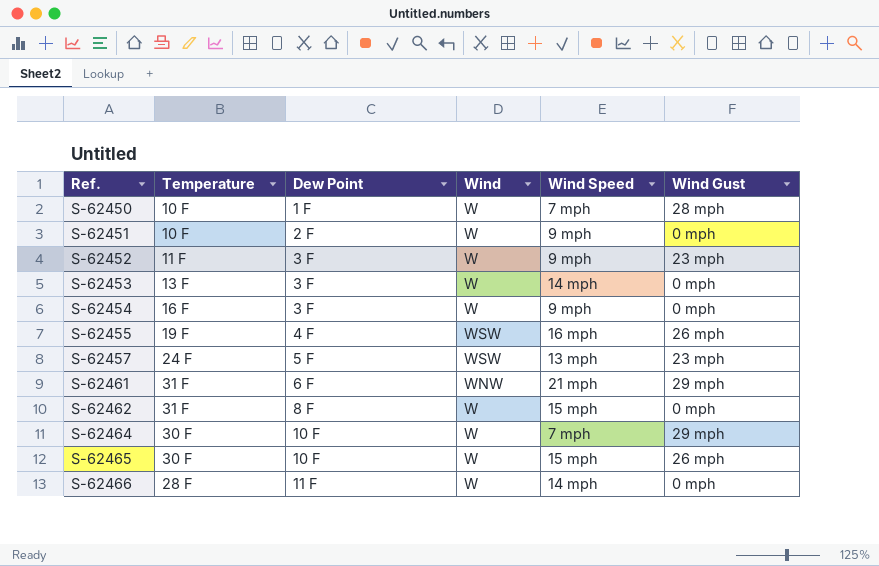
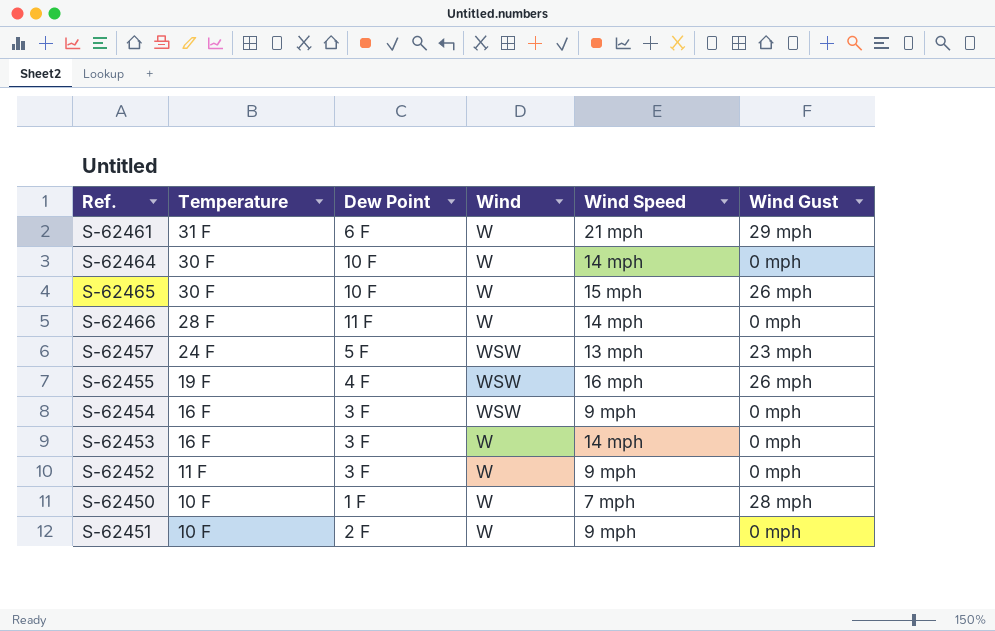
row order: Ref. ascending -> Temperature descending
row S-62462: 31 F | 8 F | W | 15 mph | 0 mph -> none
S-62461 | Wind: WNW -> W
S-62464 | Wind Speed: 7 mph -> 14 mph
S-62464 | Wind Gust: 29 mph -> 0 mph
S-62454 | Wind: W -> WSW
S-62453 | Temperature: 13 F -> 16 F
S-62452 | Wind Gust: 23 mph -> 0 mph

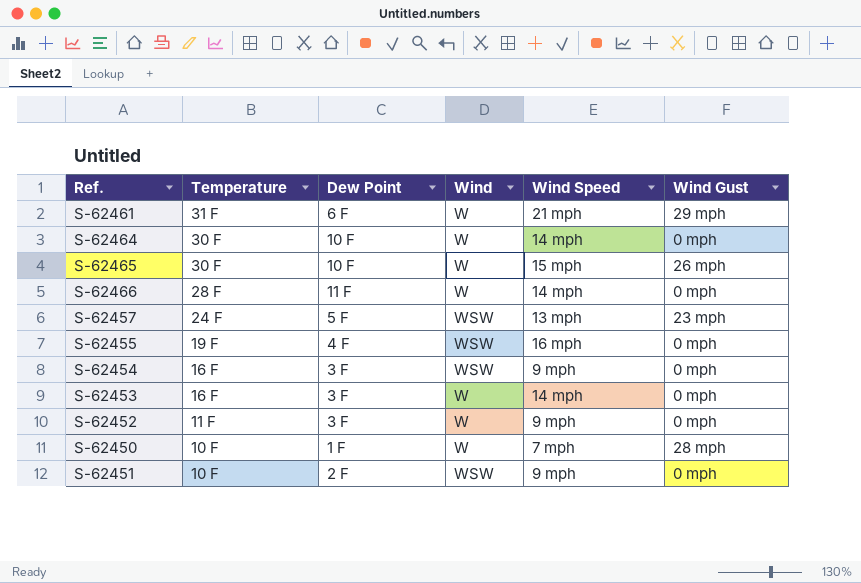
S-62455 | Wind Gust: 26 mph -> 0 mph
S-62451 | Wind: W -> WSW

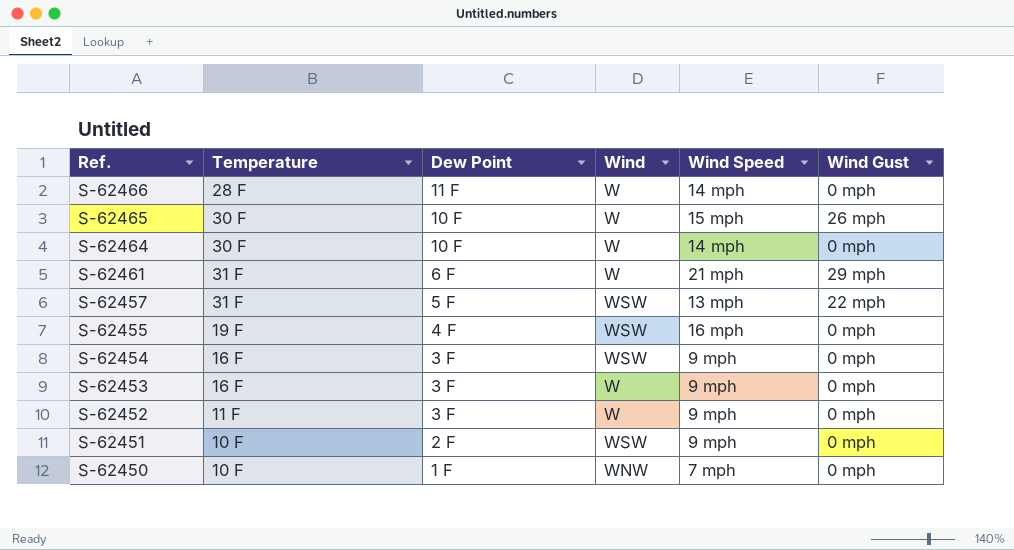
row order: Temperature descending -> Ref. descending
S-62457 | Temperature: 24 F -> 31 F
S-62457 | Wind Gust: 23 mph -> 22 mph
S-62453 | Wind Speed: 14 mph -> 9 mph
S-62450 | Wind: W -> WNW
S-62450 | Wind Gust: 28 mph -> 0 mph

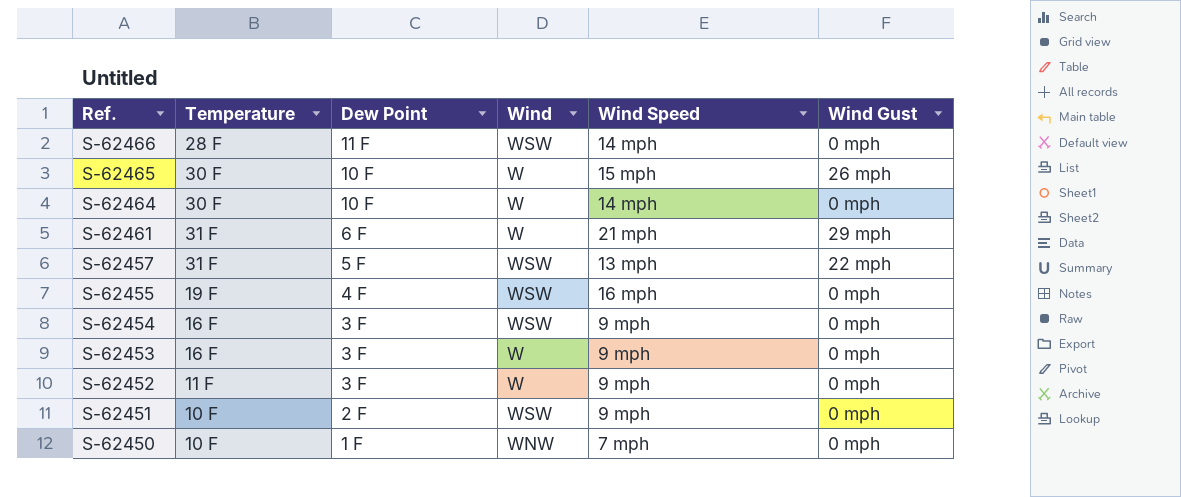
S-62466 | Wind: W -> WSW

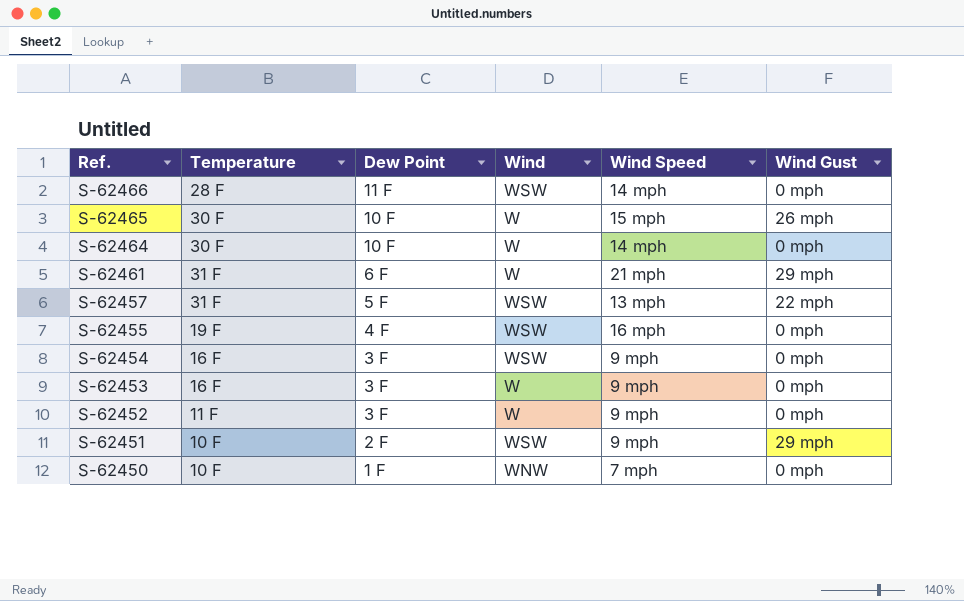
S-62451 | Wind Gust: 0 mph -> 29 mph

